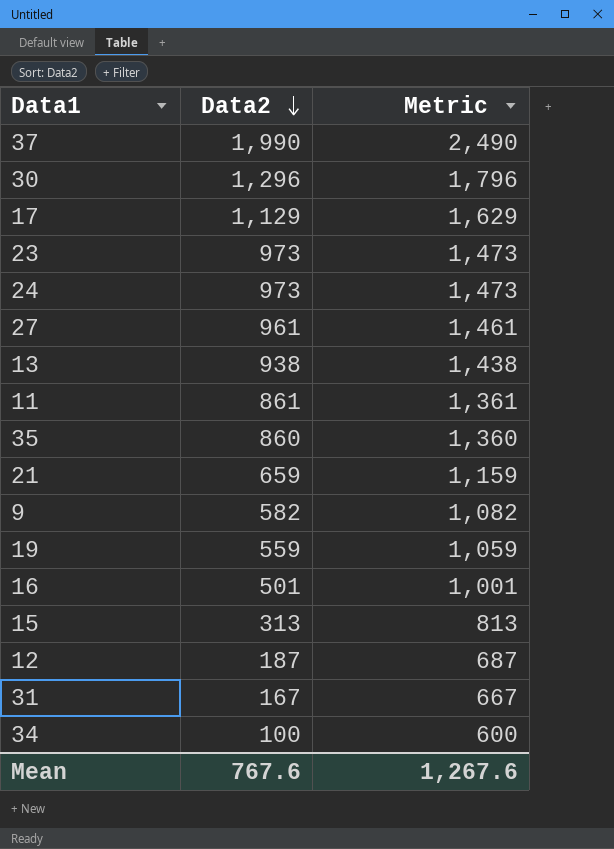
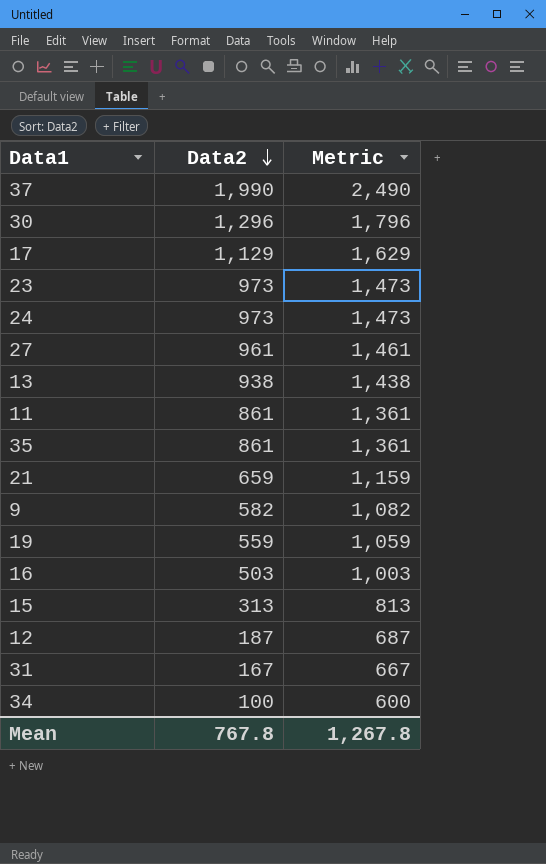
35 | Data2: 860 -> 861
35 | Metric: 1,360 -> 1,361
16 | Data2: 501 -> 503
16 | Metric: 1,001 -> 1,003
Mean | Data2: 767.6 -> 767.8
Mean | Metric: 1,267.6 -> 1,267.8

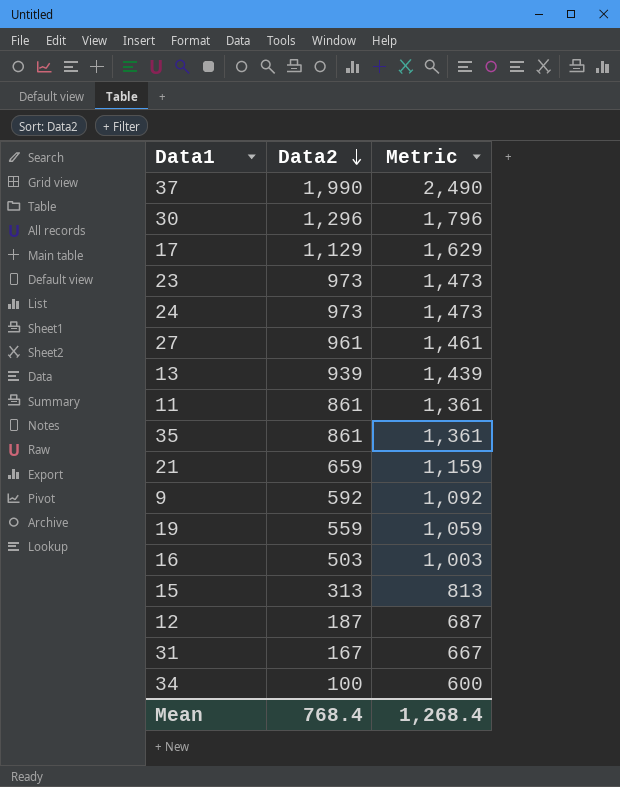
13 | Data2: 938 -> 939
13 | Metric: 1,438 -> 1,439
9 | Data2: 582 -> 592
9 | Metric: 1,082 -> 1,092
Mean | Data2: 767.8 -> 768.4
Mean | Metric: 1,267.8 -> 1,268.4

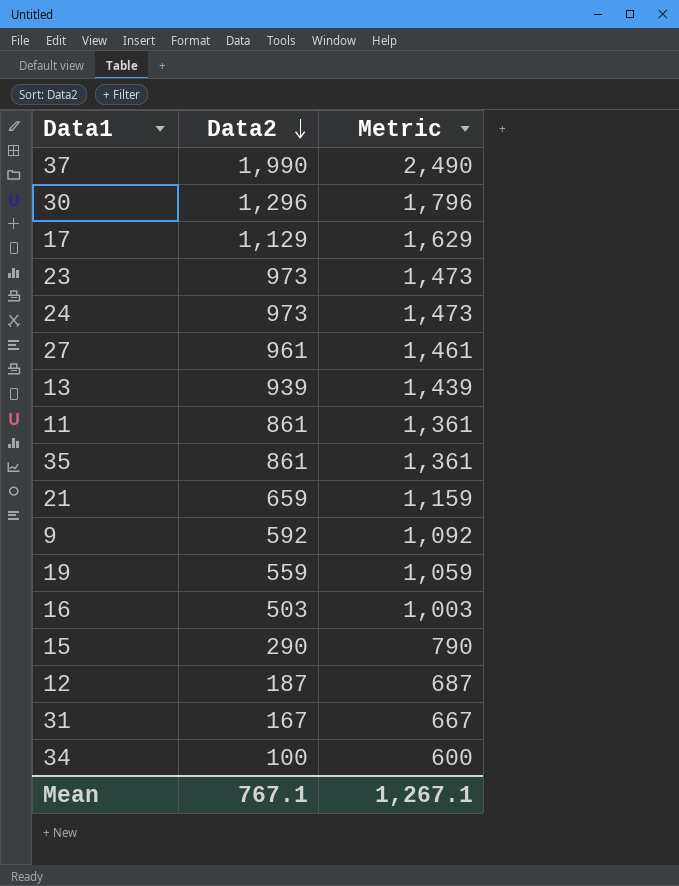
15 | Data2: 313 -> 290
15 | Metric: 813 -> 790
Mean | Data2: 768.4 -> 767.1
Mean | Metric: 1,268.4 -> 1,267.1

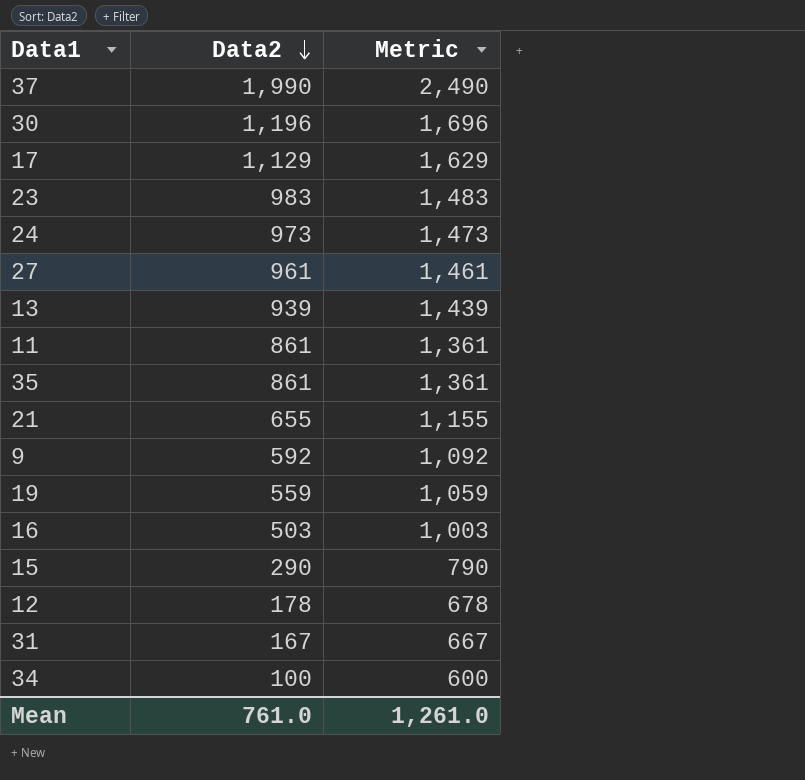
30 | Data2: 1,296 -> 1,196
30 | Metric: 1,796 -> 1,696
23 | Data2: 973 -> 983
23 | Metric: 1,473 -> 1,483
21 | Data2: 659 -> 655
21 | Metric: 1,159 -> 1,155
12 | Data2: 187 -> 178
12 | Metric: 687 -> 678
Mean | Data2: 767.1 -> 761.0
Mean | Metric: 1,267.1 -> 1,261.0

